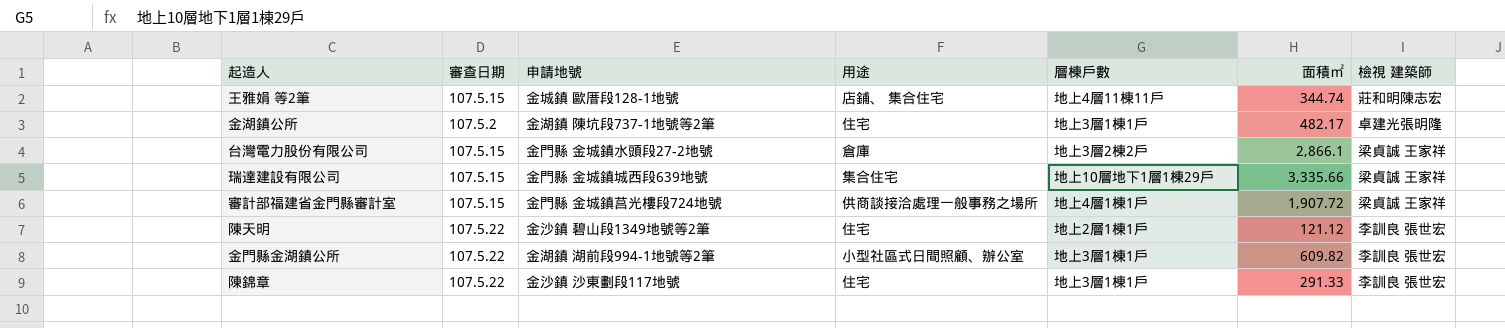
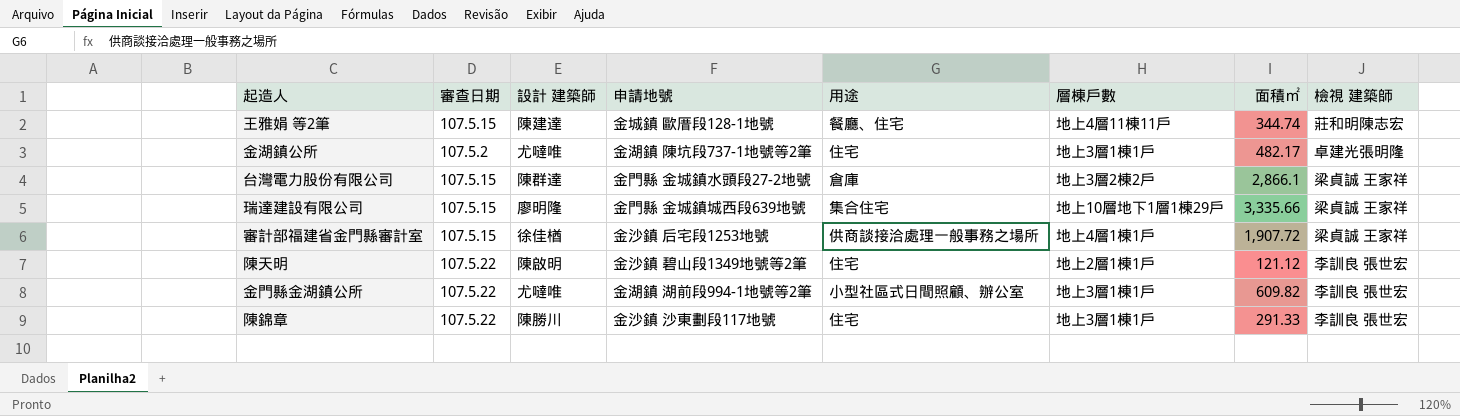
column 設計 建築師 | position: none -> 3
王雅娟 等2筆 | 用途: 店鋪、 集合住宅 -> 餐廳、住宅
審計部福建省金門縣審計室 | 申請地號: 金門縣 金城鎮莒光樓段724地號 -> 金沙鎮 后宅段1253地號

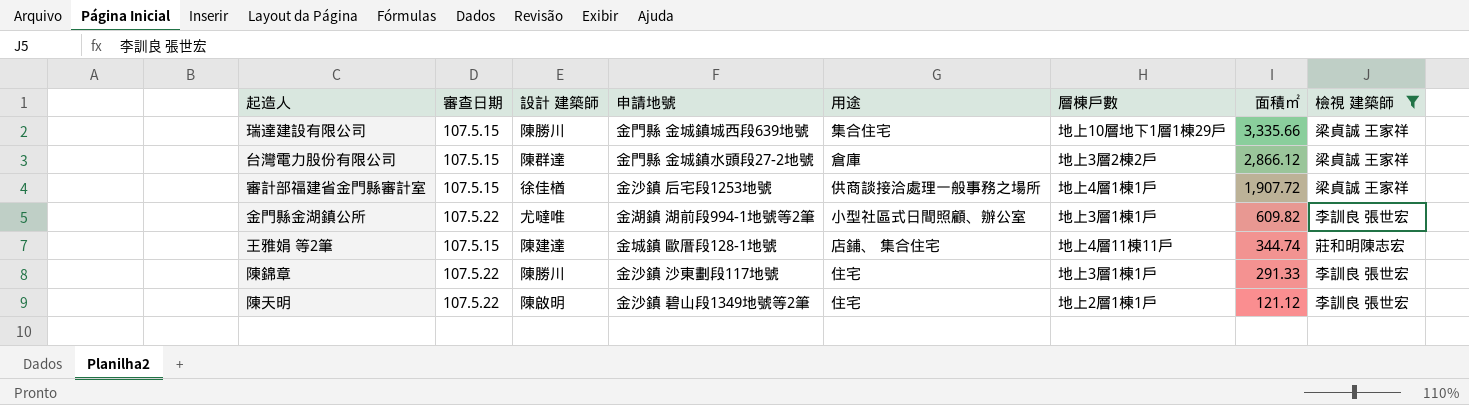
filter: none -> 檢視 建築師 != 卓建光張明隆
row order: none -> 面積㎡ descending
瑞達建設有限公司 | 設計 建築師: 廖明隆 -> 陳勝川
台灣電力股份有限公司 | 面積㎡: 2,866.1 -> 2,866.12
王雅娟 等2筆 | 用途: 餐廳、住宅 -> 店鋪、 集合住宅

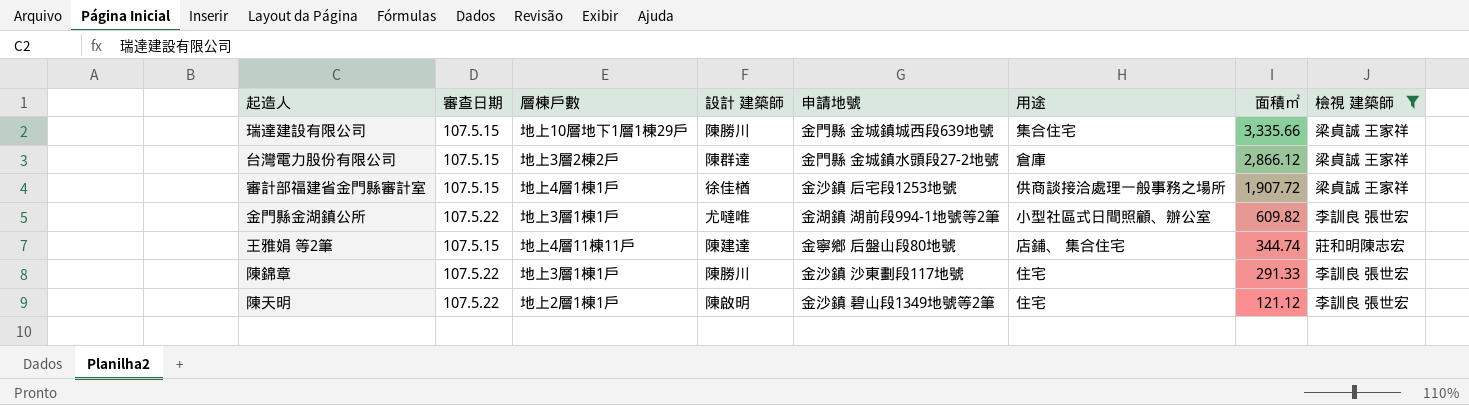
column 層棟戶數 | position: 6 -> 3
王雅娟 等2筆 | 申請地號: 金城鎮 歐厝段128-1地號 -> 金寧鄉 后盤山段80地號

